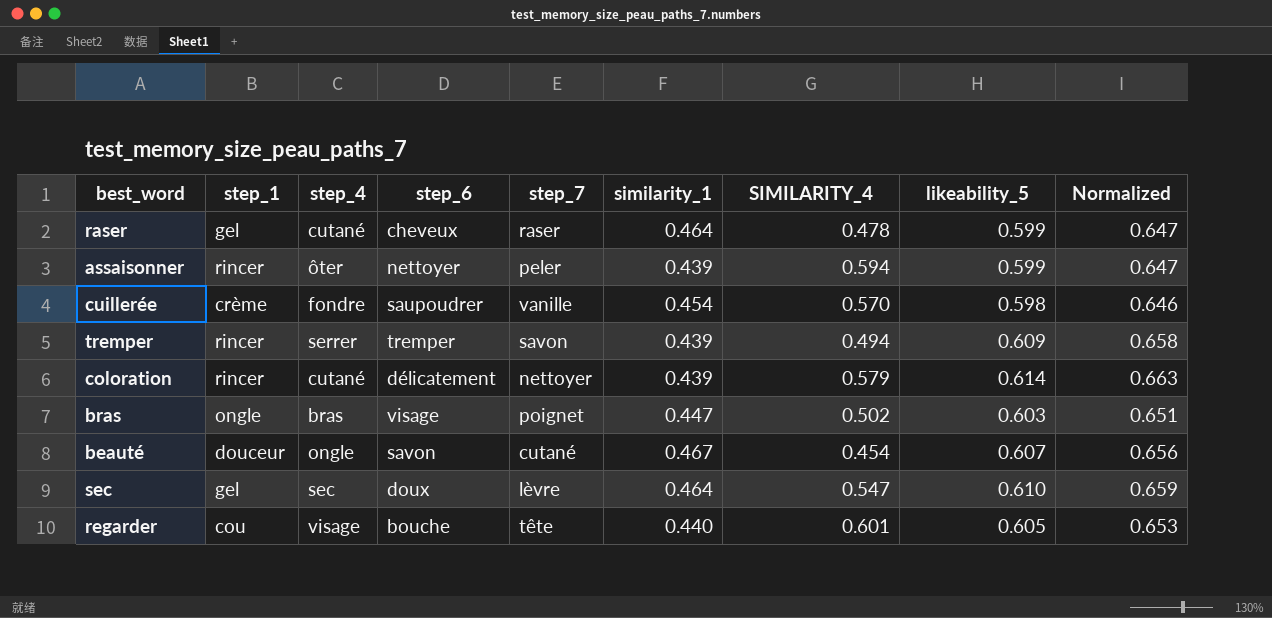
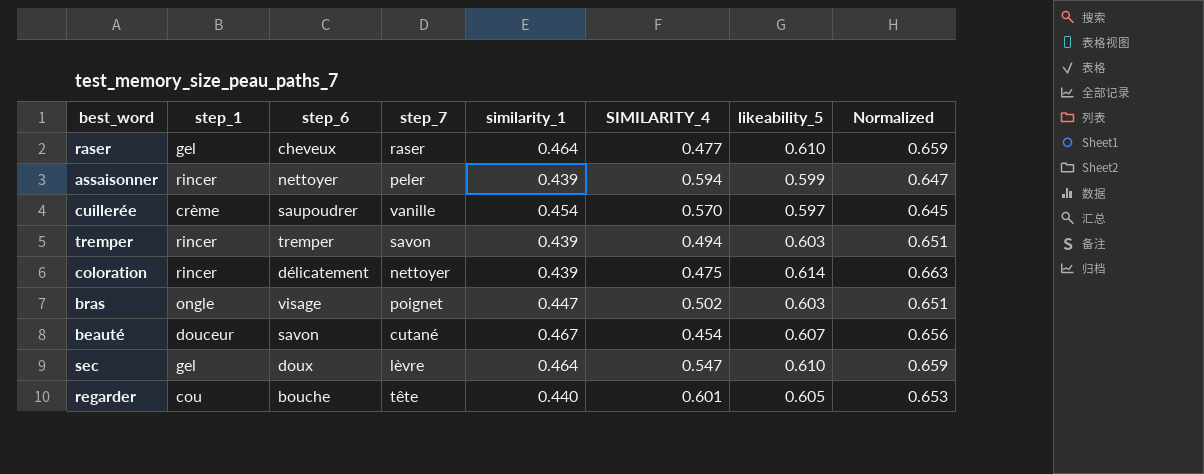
column step_4 | position: 3 -> none
raser | SIMILARITY_4: 0.478 -> 0.477
raser | likeability_5: 0.599 -> 0.610
raser | Normalized: 0.647 -> 0.659
cuillerée | likeability_5: 0.598 -> 0.597
cuillerée | Normalized: 0.646 -> 0.645
tremper | likeability_5: 0.609 -> 0.603
tremper | Normalized: 0.658 -> 0.651
coloration | SIMILARITY_4: 0.579 -> 0.475

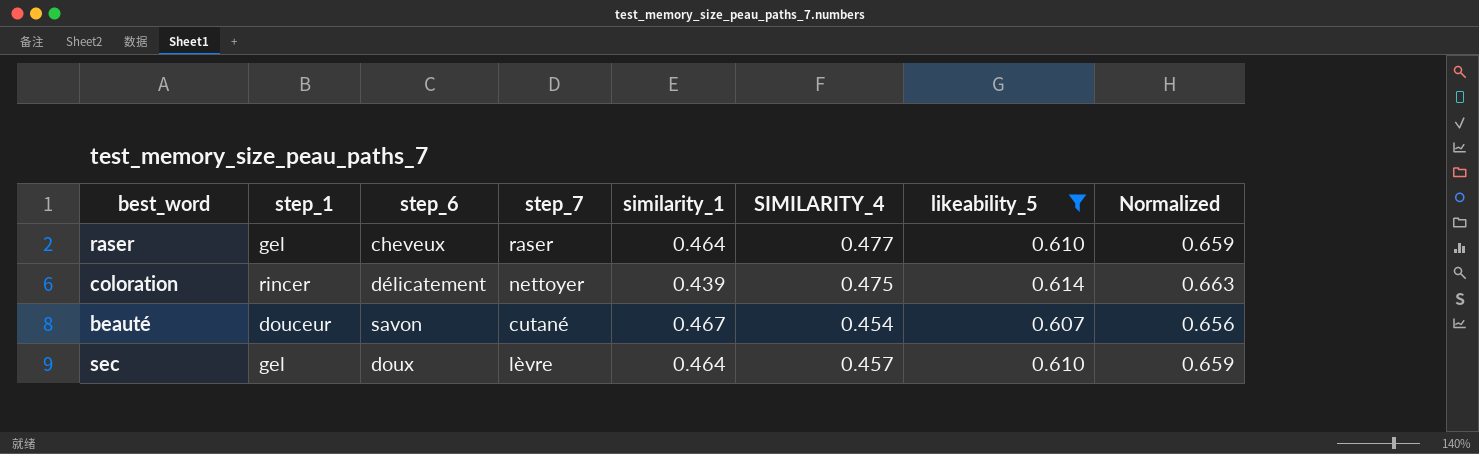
filter: none -> likeability_5 >= 0.607
sec | SIMILARITY_4: 0.547 -> 0.457

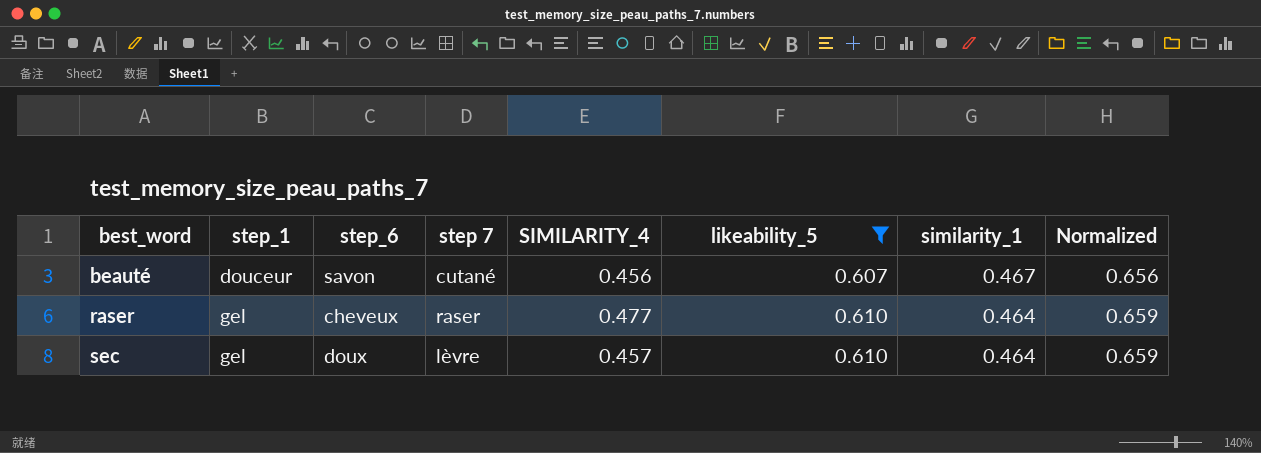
row order: none -> best_word ascending
column name: step_7 -> step 7
column similarity_1 | position: 5 -> 7
row coloration: rincer | délicatement | nettoyer | 0.439 | 0.475 | 0.614 | 0.663 -> none
beauté | SIMILARITY_4: 0.454 -> 0.456

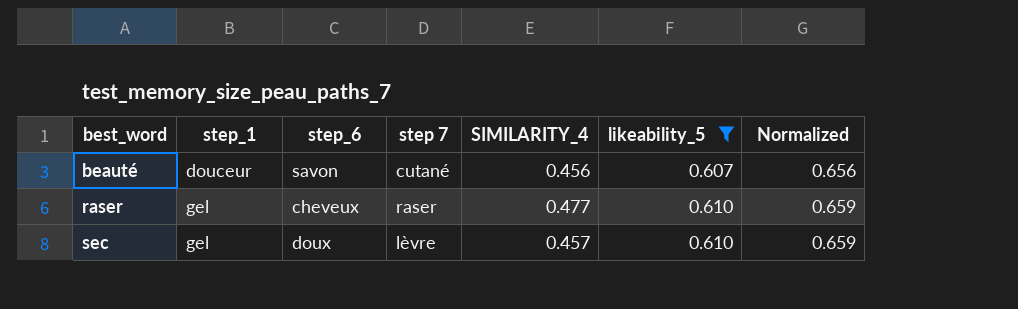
column similarity_1 | position: 7 -> none

